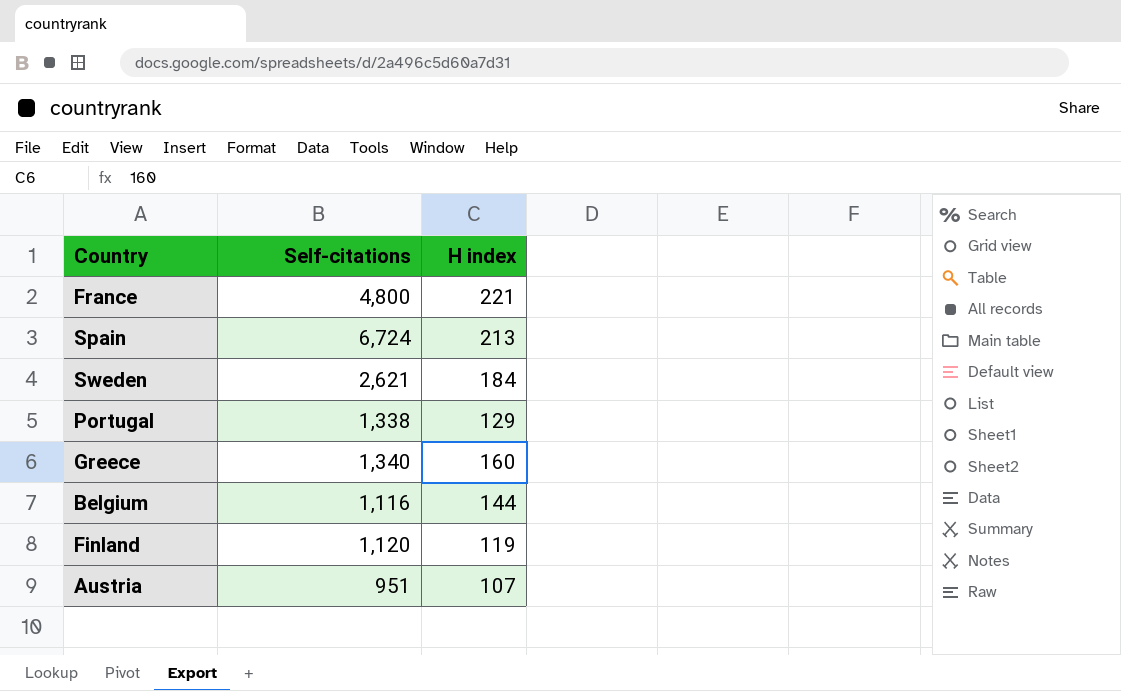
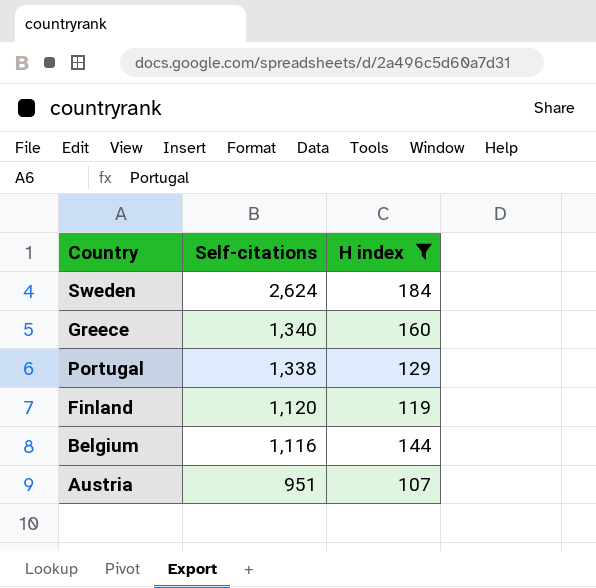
filter: none -> H index <= 184
row order: none -> Self-citations descending
Sweden | Self-citations: 2,621 -> 2,624

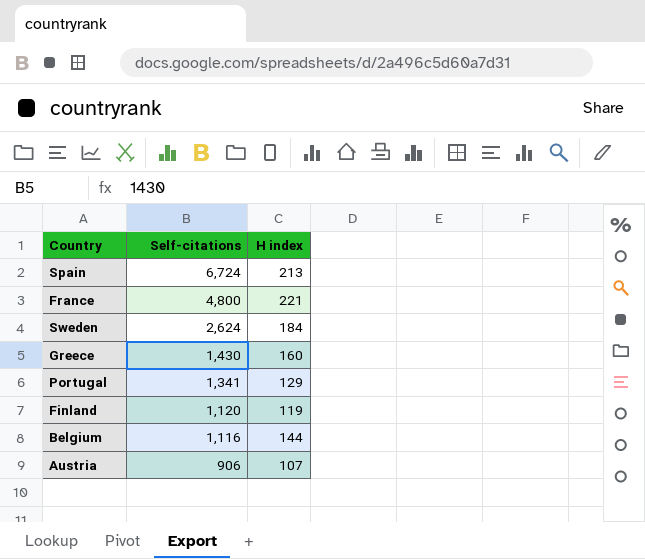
filter: H index <= 184 -> none
Greece | Self-citations: 1,340 -> 1,430
Portugal | Self-citations: 1,338 -> 1,341
Austria | Self-citations: 951 -> 906

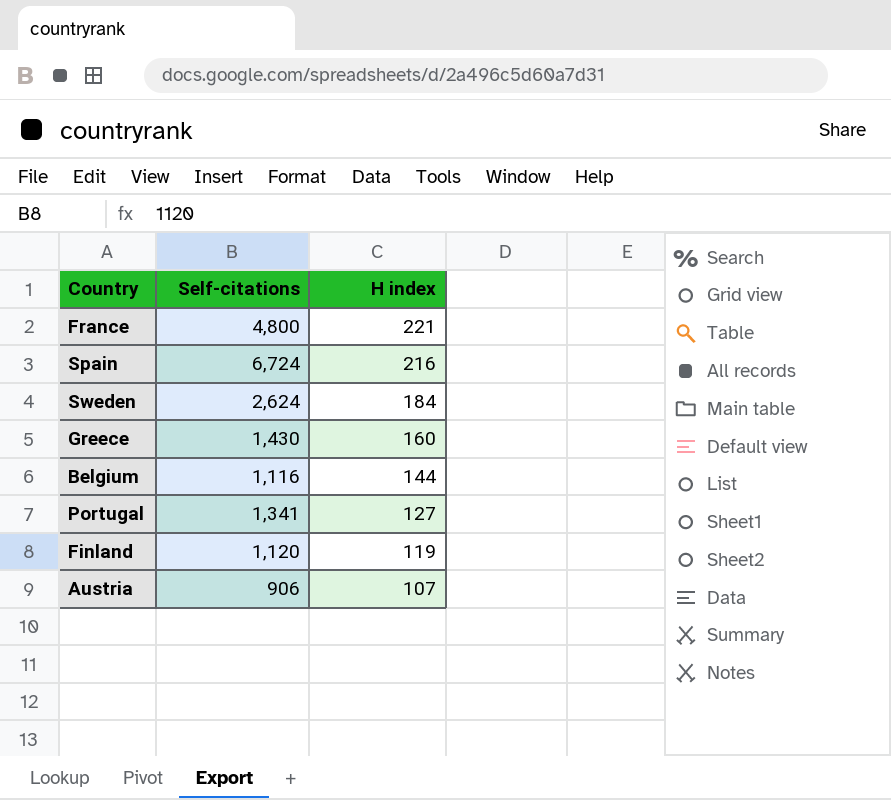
row order: Self-citations descending -> H index descending
Spain | H index: 213 -> 216
Portugal | H index: 129 -> 127

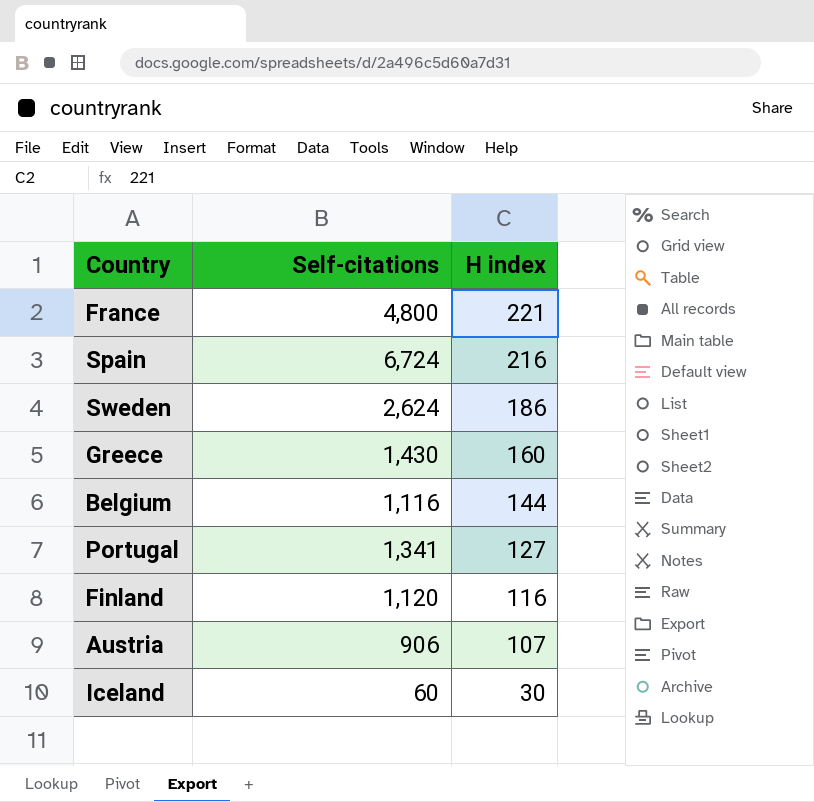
Sweden | H index: 184 -> 186
Finland | H index: 119 -> 116
row Iceland: none -> 60 | 30

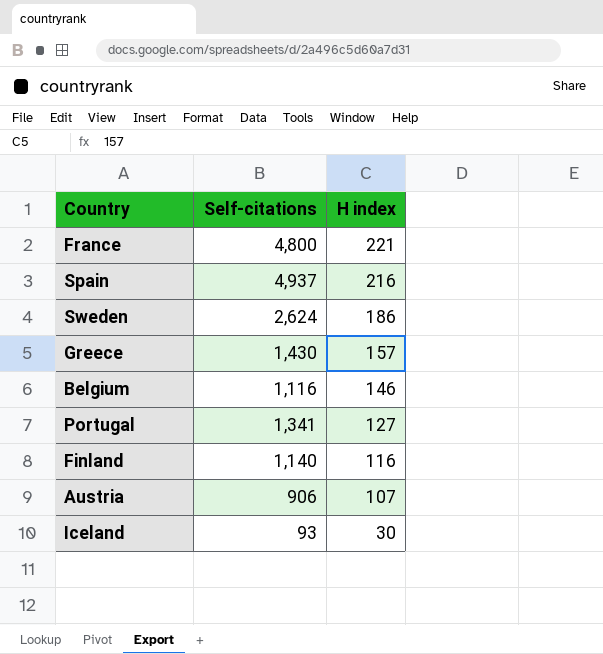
Spain | Self-citations: 6,724 -> 4,937
Greece | H index: 160 -> 157
Belgium | H index: 144 -> 146
Finland | Self-citations: 1,120 -> 1,140
Iceland | Self-citations: 60 -> 93

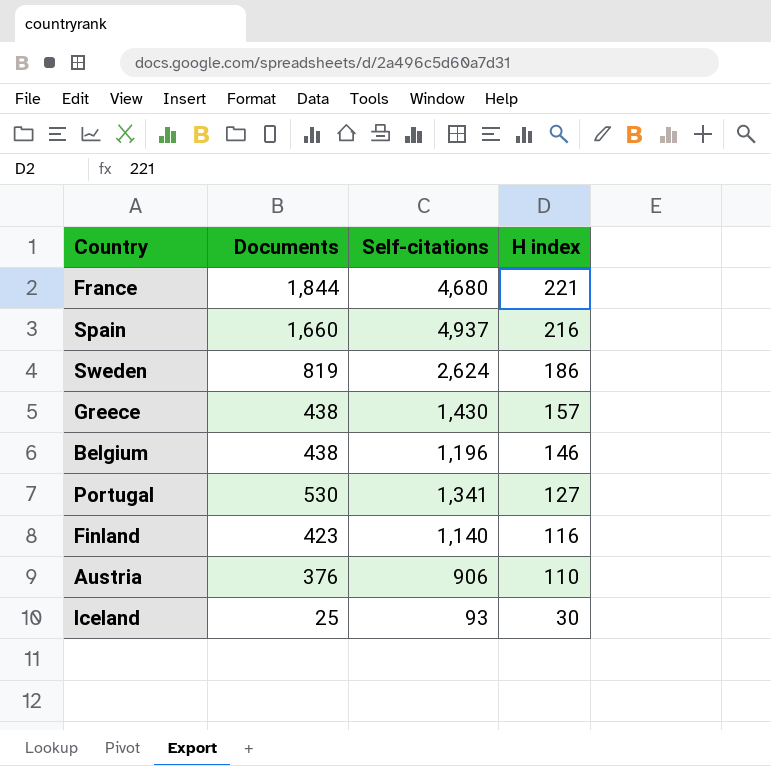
column Documents | position: none -> 2
France | Self-citations: 4,800 -> 4,680
Belgium | Self-citations: 1,116 -> 1,196
Austria | H index: 107 -> 110

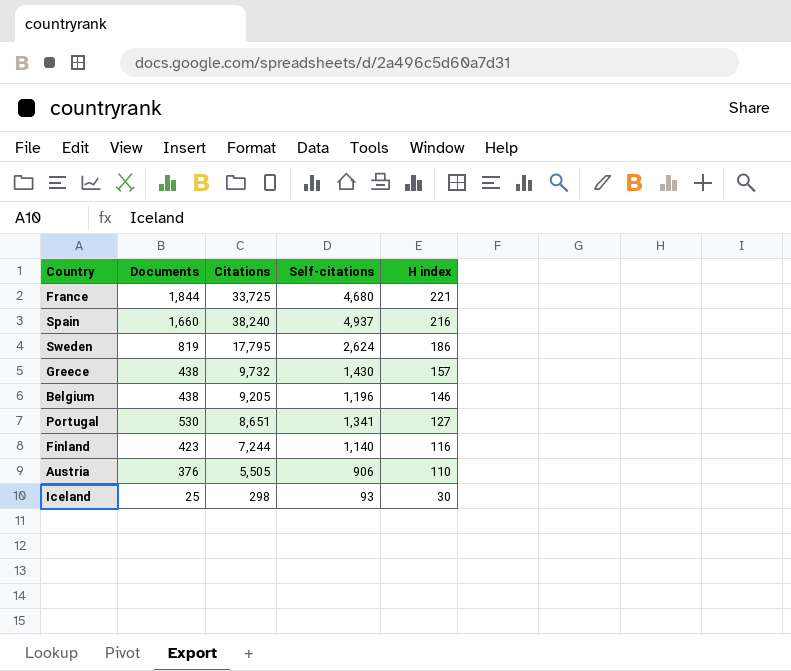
column Citations | position: none -> 3

